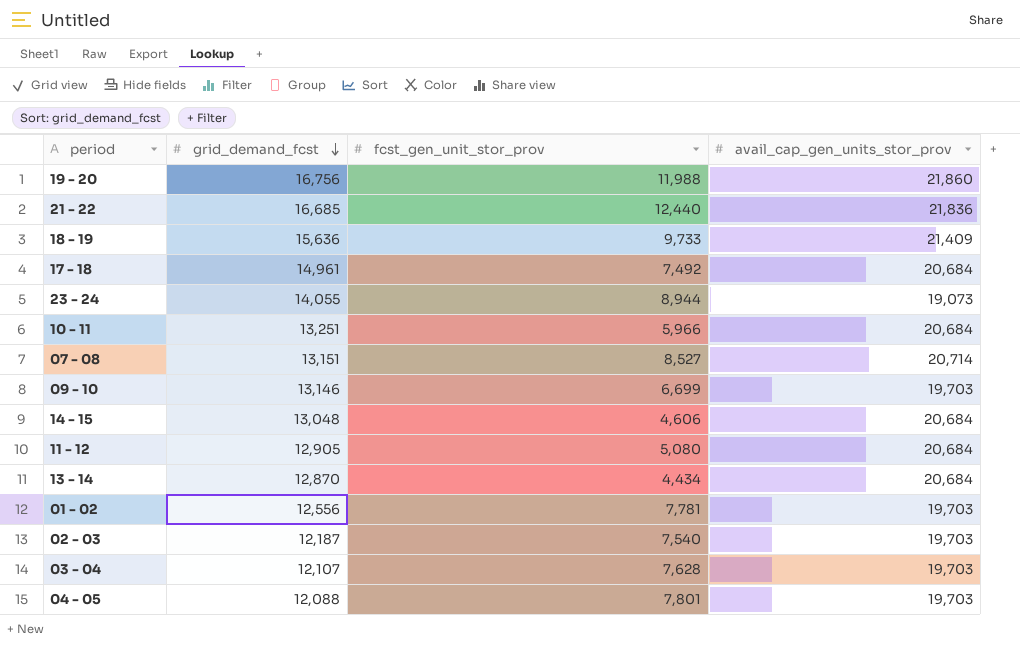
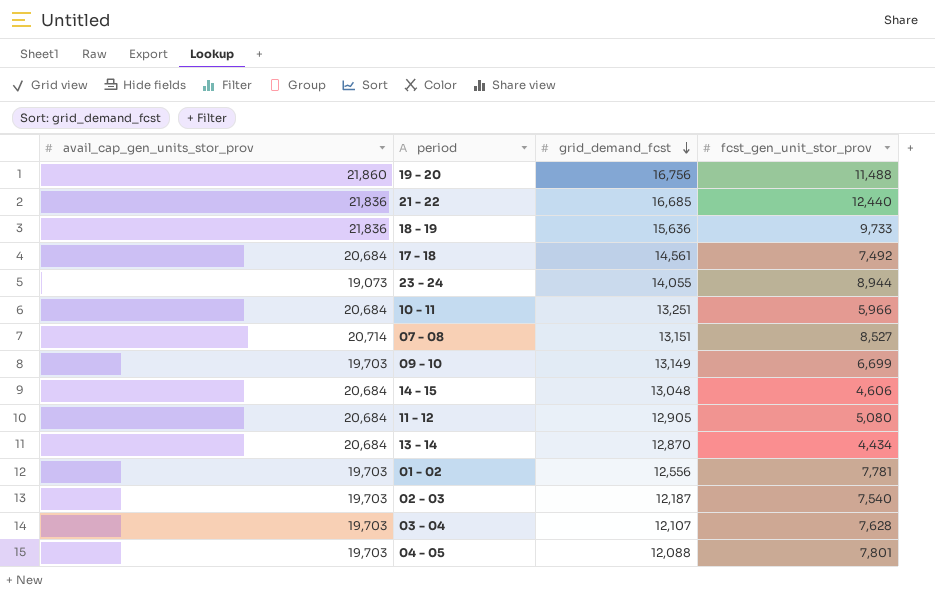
column avail_cap_gen_units_stor_prov | position: 4 -> 1
19 - 20 | fcst_gen_unit_stor_prov: 11,988 -> 11,488
18 - 19 | avail_cap_gen_units_stor_prov: 21,409 -> 21,836
17 - 18 | grid_demand_fcst: 14,961 -> 14,561
09 - 10 | grid_demand_fcst: 13,146 -> 13,149

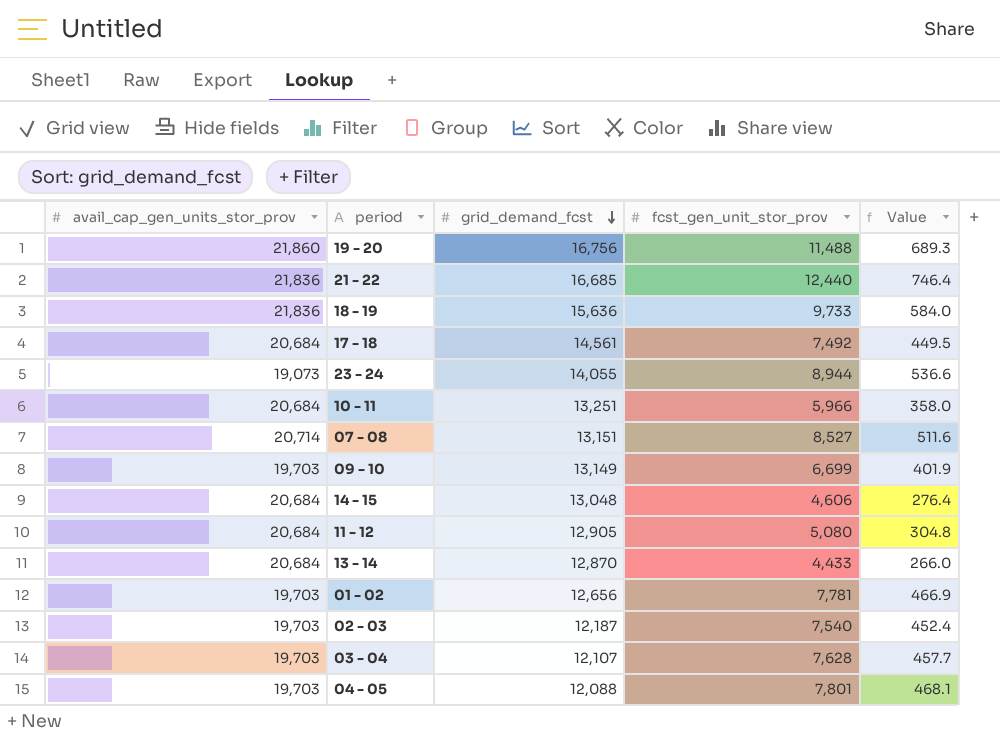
column Value | formula: none -> [fcst_gen_unit_stor_prov] * 0.06
13 - 14 | fcst_gen_unit_stor_prov: 4,434 -> 4,433
01 - 02 | grid_demand_fcst: 12,556 -> 12,656

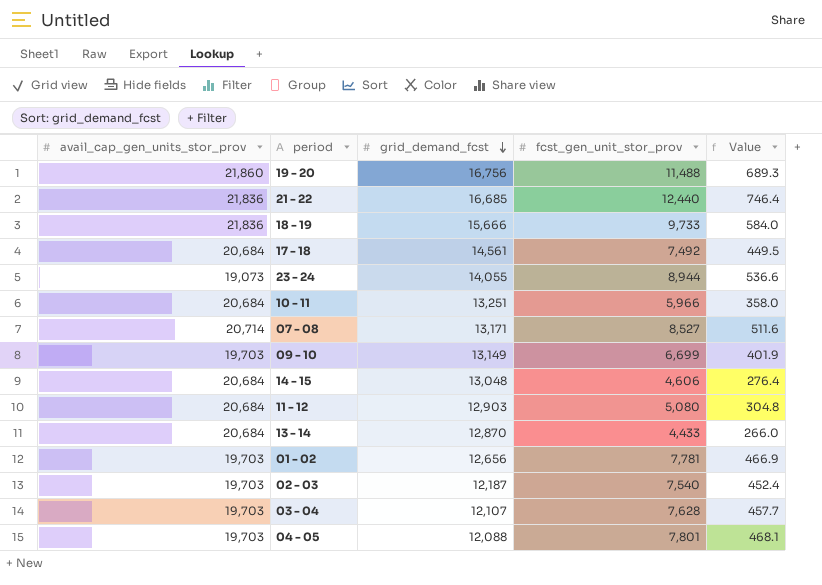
18 - 19 | grid_demand_fcst: 15,636 -> 15,666
07 - 08 | grid_demand_fcst: 13,151 -> 13,171
11 - 12 | grid_demand_fcst: 12,905 -> 12,903

